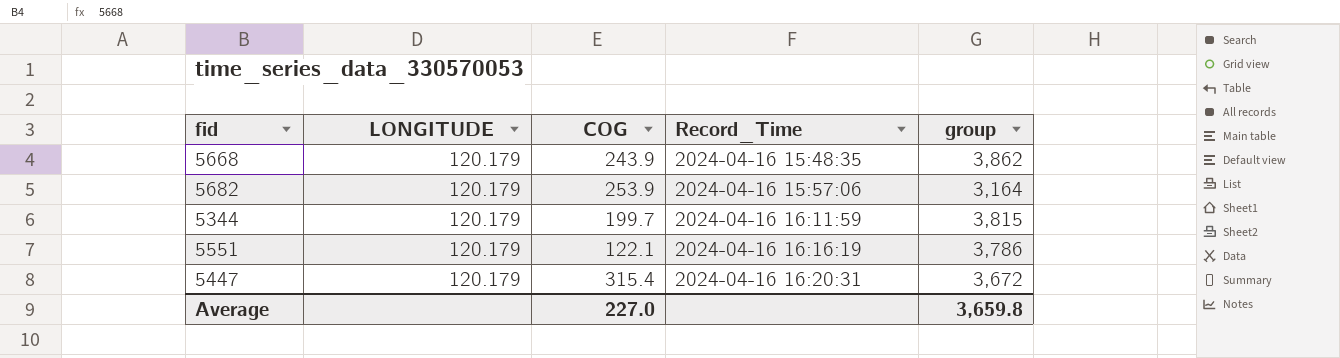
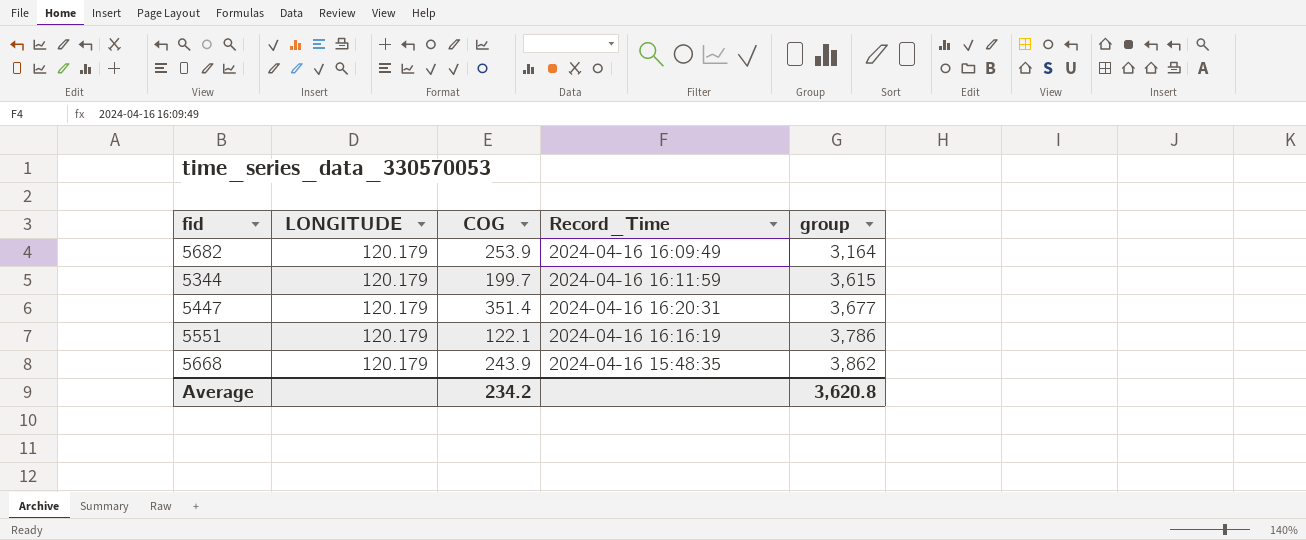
row order: Record_Time ascending -> group ascending
5682 | Record_Time: 2024-04-16 15:57:06 -> 2024-04-16 16:09:49
5344 | group: 3,815 -> 3,615
5447 | COG: 315.4 -> 351.4
5447 | group: 3,672 -> 3,677
Average | COG: 227.0 -> 234.2
Average | group: 3,659.8 -> 3,620.8

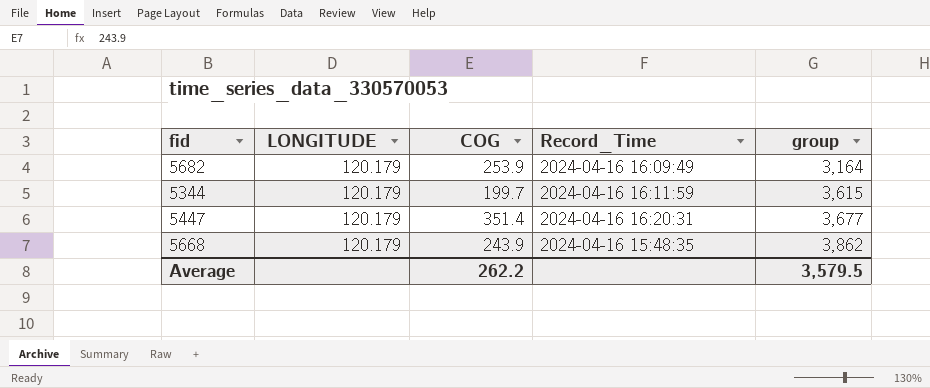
row 5551: 120.179 | 122.1 | 2024-04-16 16:16:19 | 3,786 -> none
Average | COG: 234.2 -> 262.2
Average | group: 3,620.8 -> 3,579.5

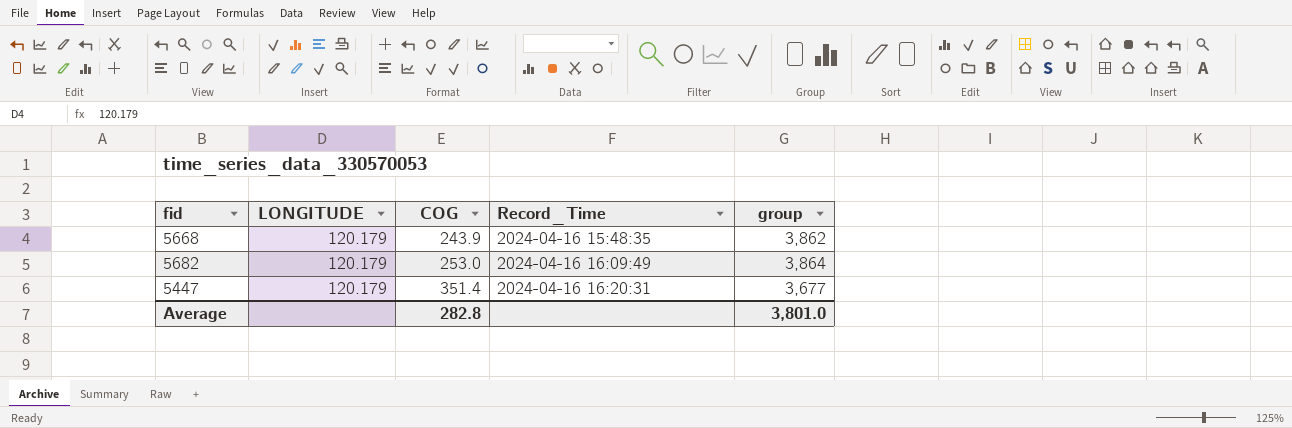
row order: group ascending -> COG ascending
row 5344: 120.179 | 199.7 | 2024-04-16 16:11:59 | 3,615 -> none
5682 | COG: 253.9 -> 253.0
5682 | group: 3,164 -> 3,864
Average | COG: 262.2 -> 282.8
Average | group: 3,579.5 -> 3,801.0

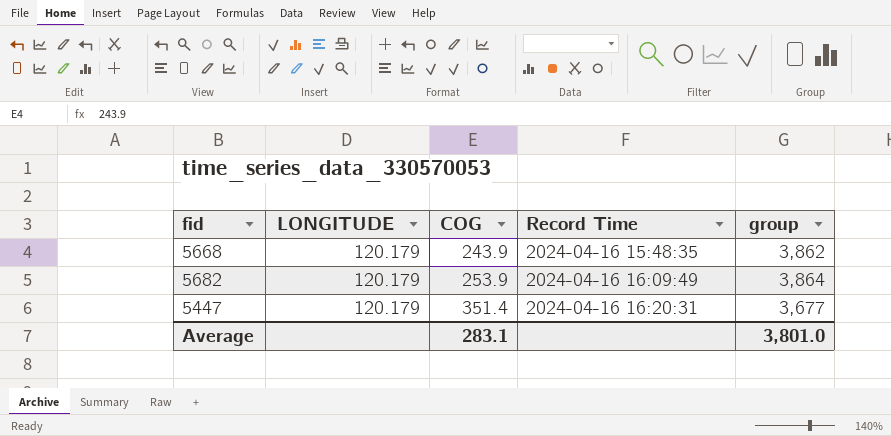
column name: Record_Time -> Record Time
5682 | COG: 253.0 -> 253.9
Average | COG: 282.8 -> 283.1

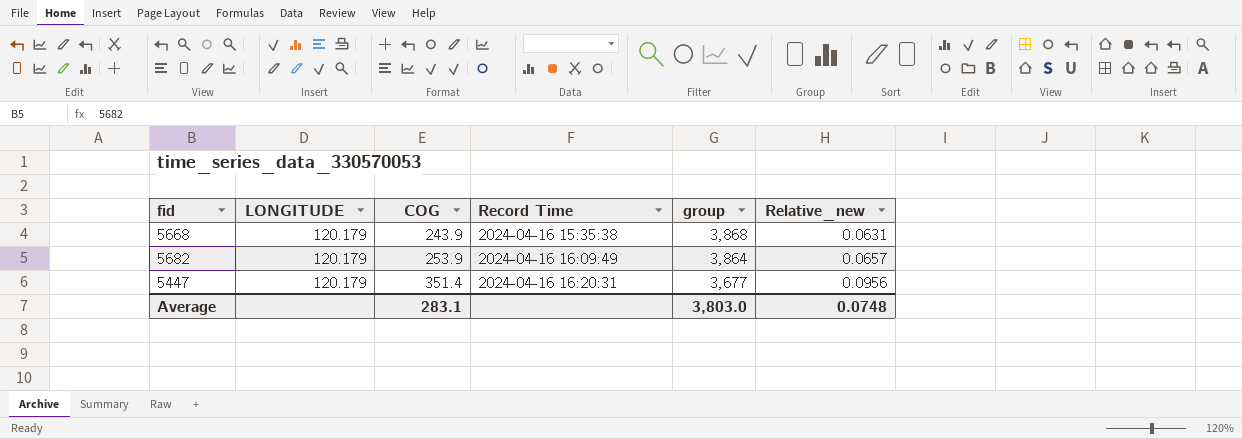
column Relative_new | formula: none -> [COG] / [group]
5668 | Record Time: 2024-04-16 15:48:35 -> 2024-04-16 15:35:38
5668 | group: 3,862 -> 3,868
Average | group: 3,801.0 -> 3,803.0

